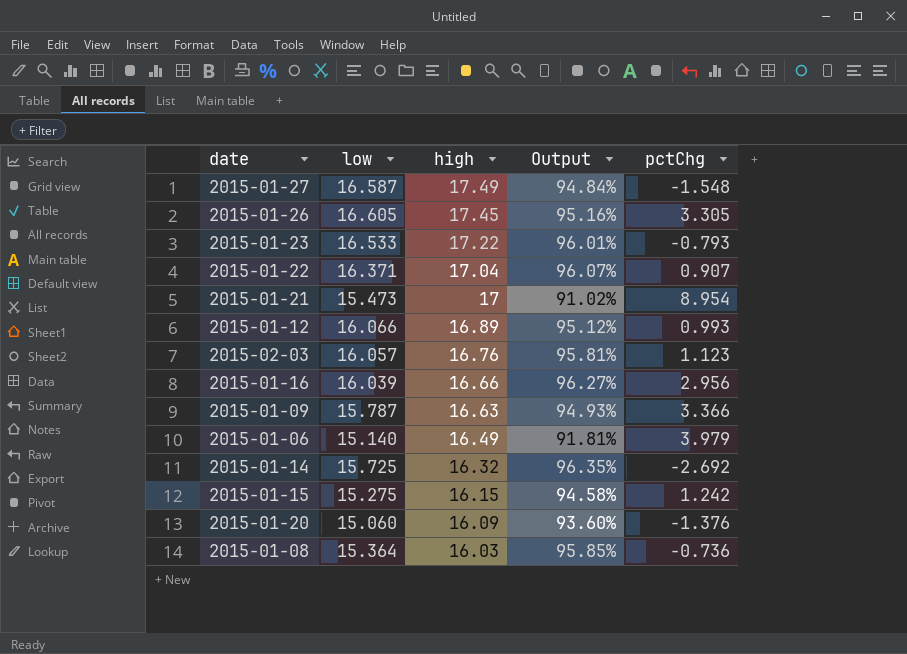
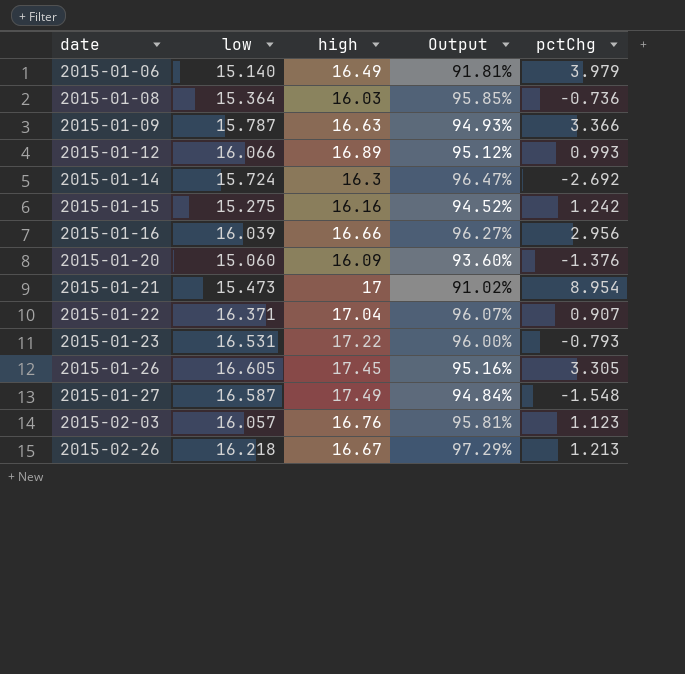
row order: high descending -> date ascending
2015-01-14 | low: 15.725 -> 15.724
2015-01-14 | high: 16.32 -> 16.3
2015-01-14 | Output: 96.35% -> 96.47%
2015-01-15 | high: 16.15 -> 16.16
2015-01-15 | Output: 94.58% -> 94.52%
2015-01-23 | low: 16.533 -> 16.531
2015-01-23 | Output: 96.01% -> 96.00%
row 2015-02-26: none -> 16.218 | 16.67 | 97.29% | 1.213

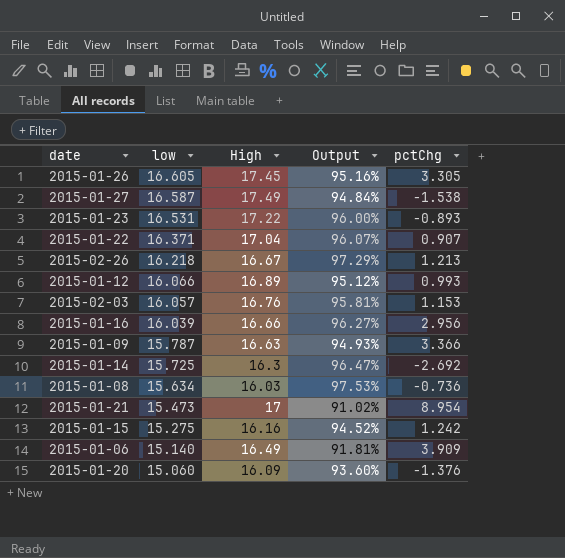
row order: date ascending -> low descending
column name: high -> High
2015-01-27 | pctChg: -1.548 -> -1.538
2015-01-23 | pctChg: -0.793 -> -0.893
2015-02-03 | pctChg: 1.123 -> 1.153
2015-01-14 | low: 15.724 -> 15.725
2015-01-08 | low: 15.364 -> 15.634
2015-01-08 | Output: 95.85% -> 97.53%
2015-01-06 | pctChg: 3.979 -> 3.909

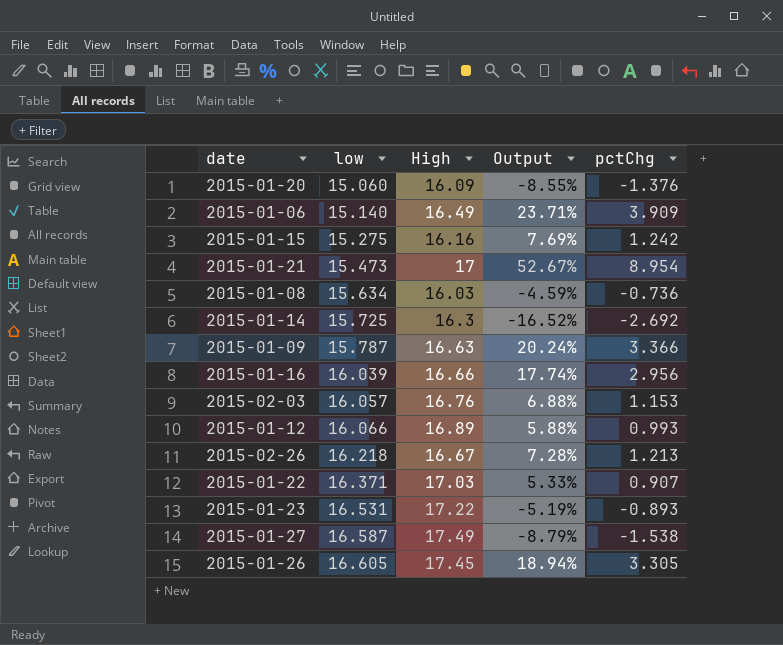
row order: low descending -> low ascending
column Output | formula: [low] / [High] -> [pctChg] / [High]
2015-01-22 | High: 17.04 -> 17.03

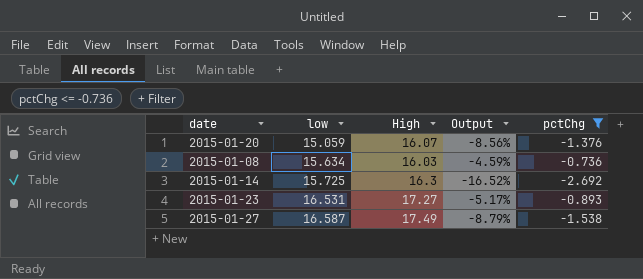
filter: none -> pctChg <= -0.736
2015-01-20 | low: 15.060 -> 15.059
2015-01-20 | High: 16.09 -> 16.07
2015-01-20 | Output: -8.55% -> -8.56%
2015-01-23 | High: 17.22 -> 17.27
2015-01-23 | Output: -5.19% -> -5.17%

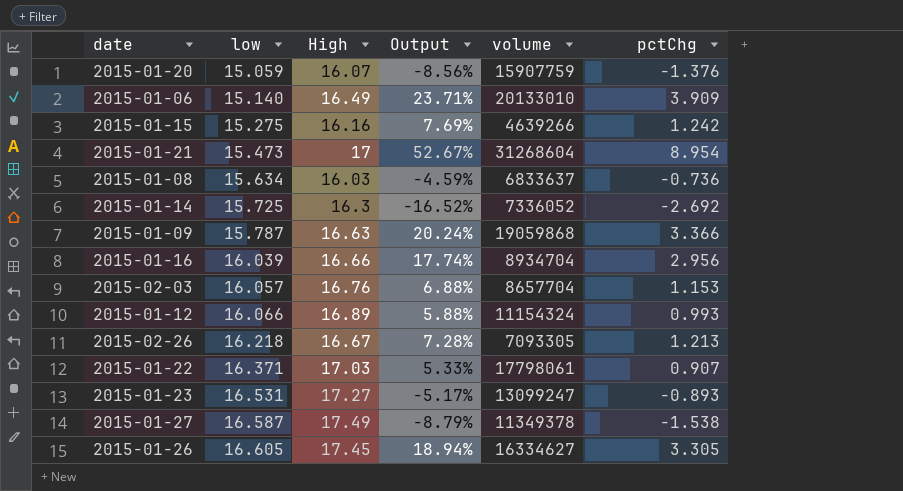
filter: pctChg <= -0.736 -> none
column volume | position: none -> 5

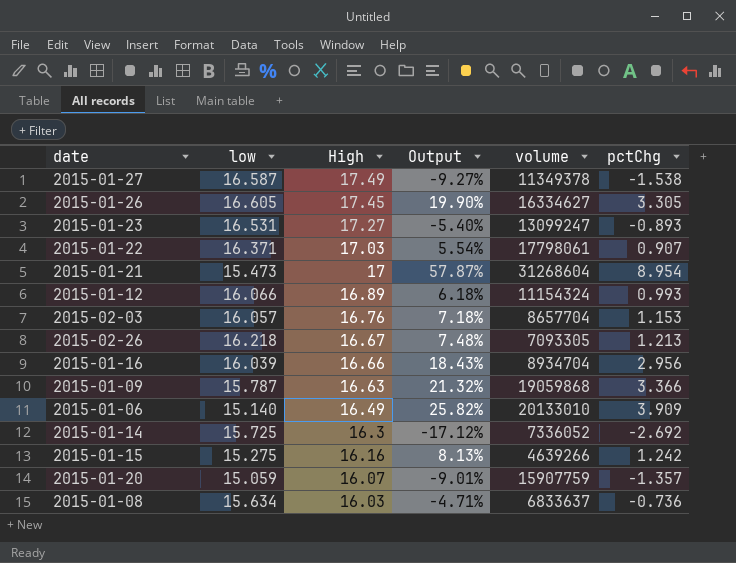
row order: low ascending -> High descending
column Output | formula: [pctChg] / [High] -> [pctChg] / [low]
2015-01-20 | pctChg: -1.376 -> -1.357

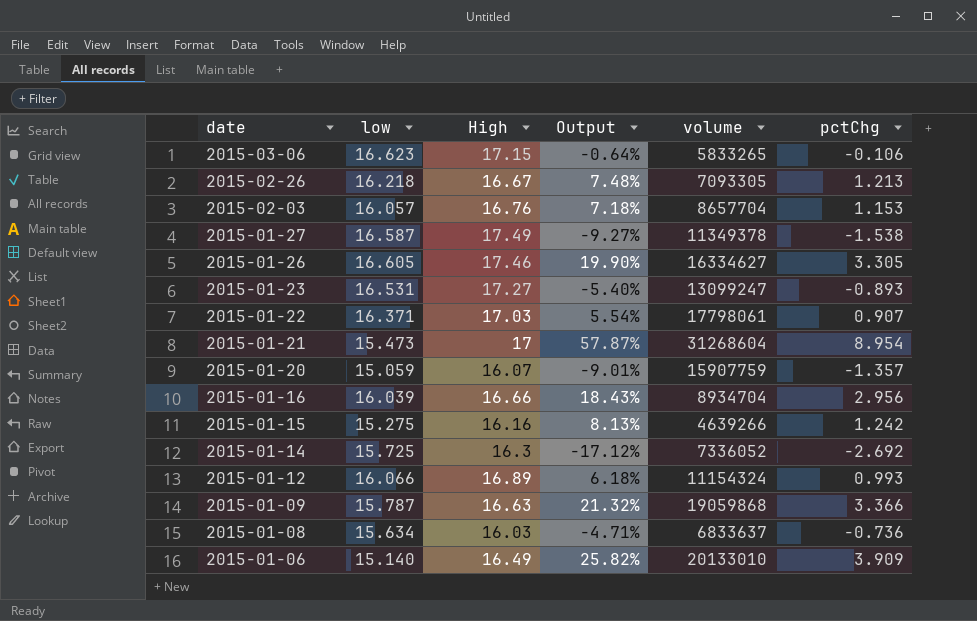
row order: High descending -> date descending
row 2015-03-06: none -> 16.623 | 17.15 | -0.64% | 5833265 | -0.106
2015-01-26 | High: 17.45 -> 17.46

